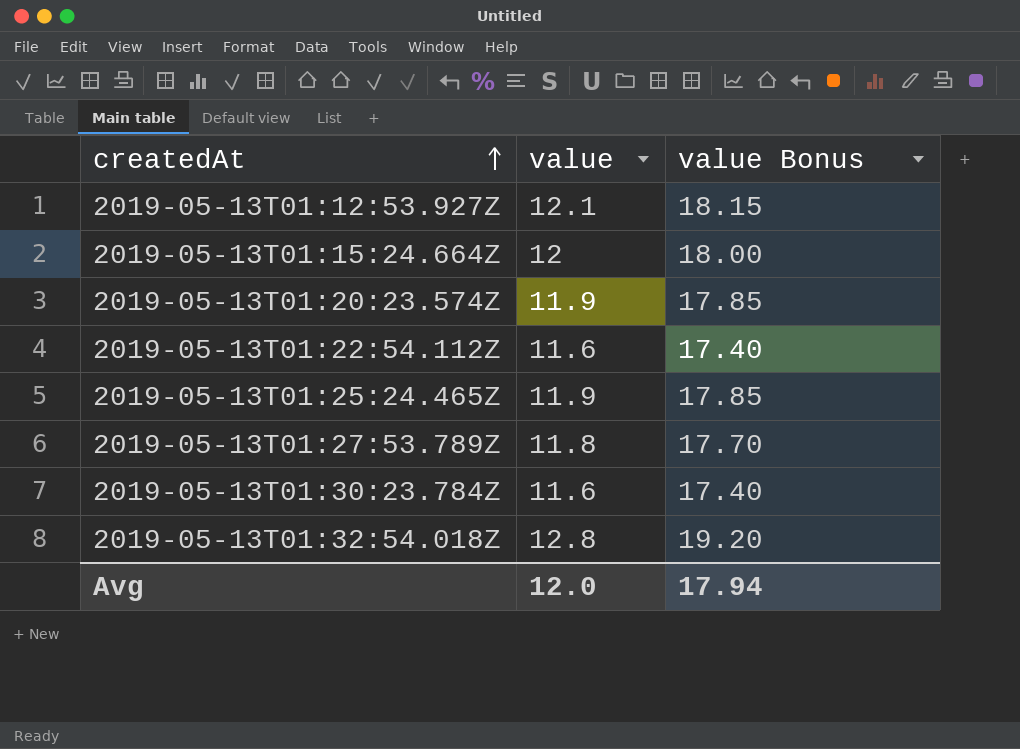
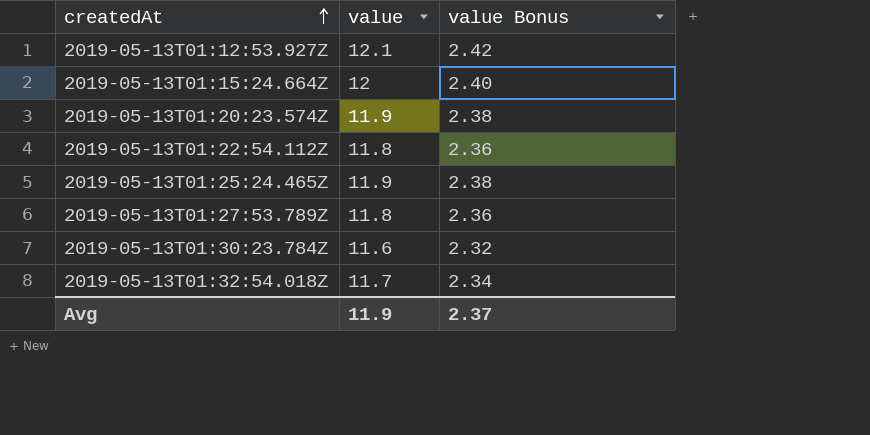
column value Bonus | formula: [value] * 1.5 -> [value] * 0.2
2019-05-13T01:22:54.112Z | value: 11.6 -> 11.8
2019-05-13T01:32:54.018Z | value: 12.8 -> 11.7
Avg | value: 12.0 -> 11.9
Avg | value Bonus: 17.94 -> 2.37

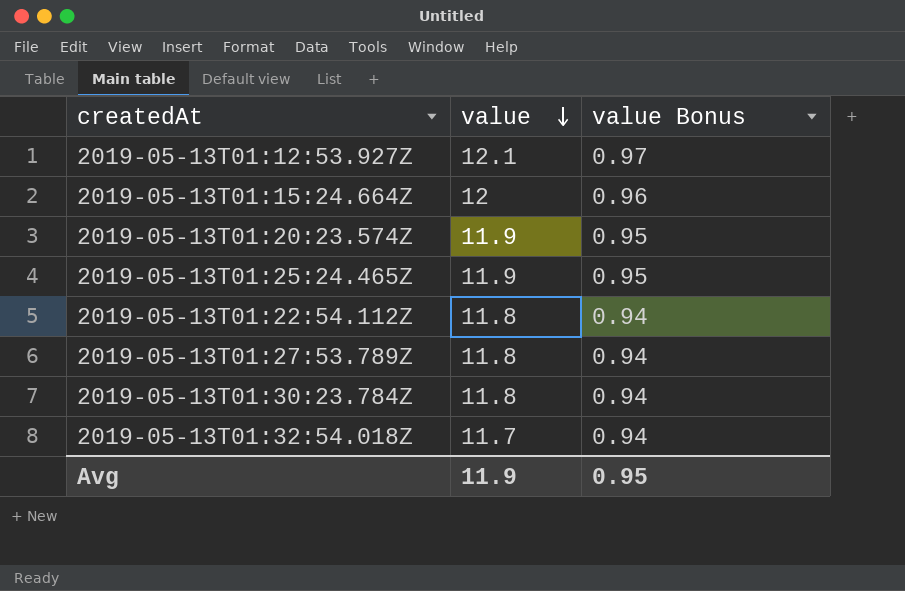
row order: createdAt ascending -> value descending
column value Bonus | formula: [value] * 0.2 -> [value] * 0.08
2019-05-13T01:30:23.784Z | value: 11.6 -> 11.8
Avg | value Bonus: 2.37 -> 0.95

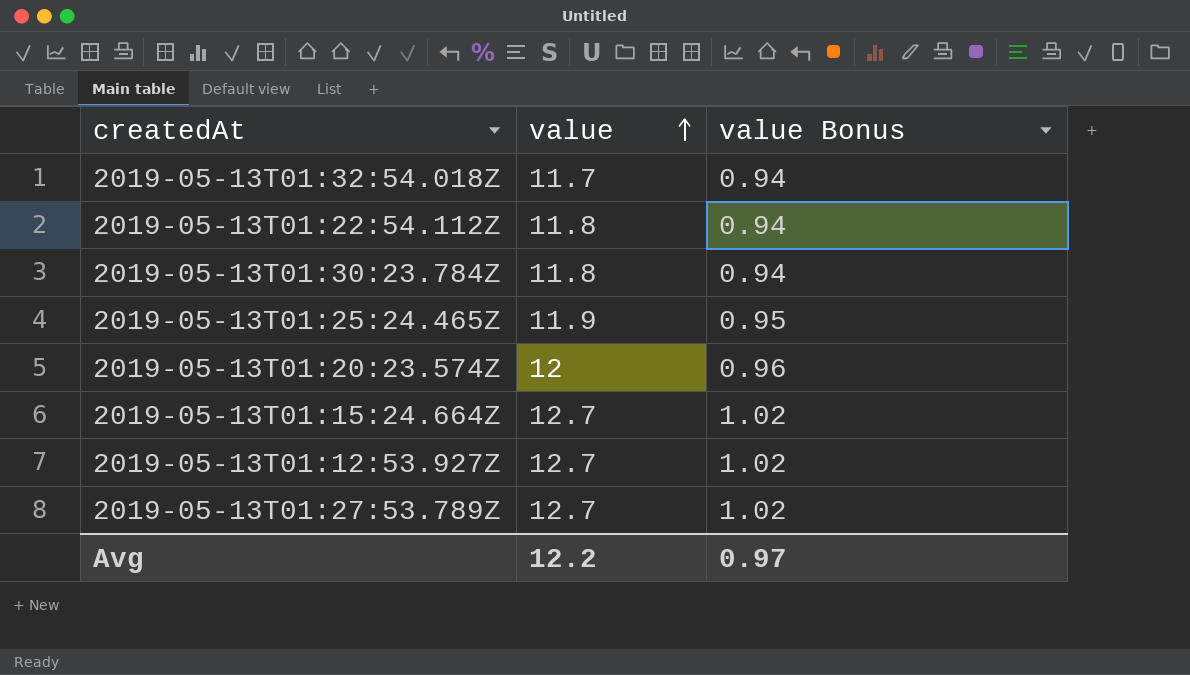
row order: value descending -> value ascending
2019-05-13T01:20:23.574Z | value: 11.9 -> 12
2019-05-13T01:20:23.574Z | value Bonus: 0.95 -> 0.96
2019-05-13T01:15:24.664Z | value: 12 -> 12.7
2019-05-13T01:15:24.664Z | value Bonus: 0.96 -> 1.02
2019-05-13T01:12:53.927Z | value: 12.1 -> 12.7
2019-05-13T01:12:53.927Z | value Bonus: 0.97 -> 1.02
2019-05-13T01:27:53.789Z | value: 11.8 -> 12.7
2019-05-13T01:27:53.789Z | value Bonus: 0.94 -> 1.02
Avg | value: 11.9 -> 12.2
Avg | value Bonus: 0.95 -> 0.97

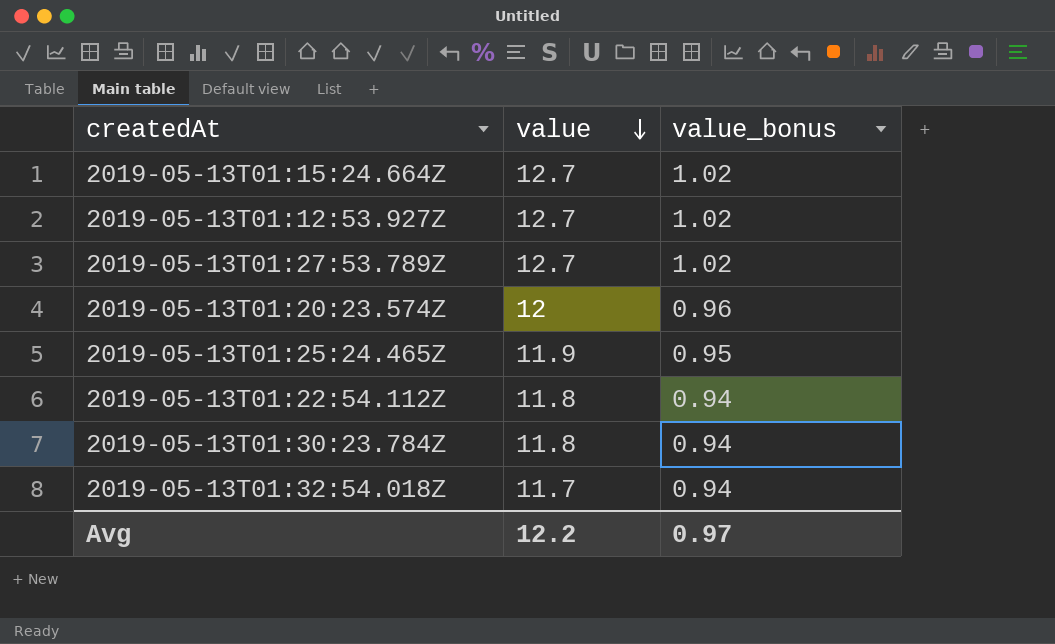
row order: value ascending -> value descending
column name: value Bonus -> value_bonus

